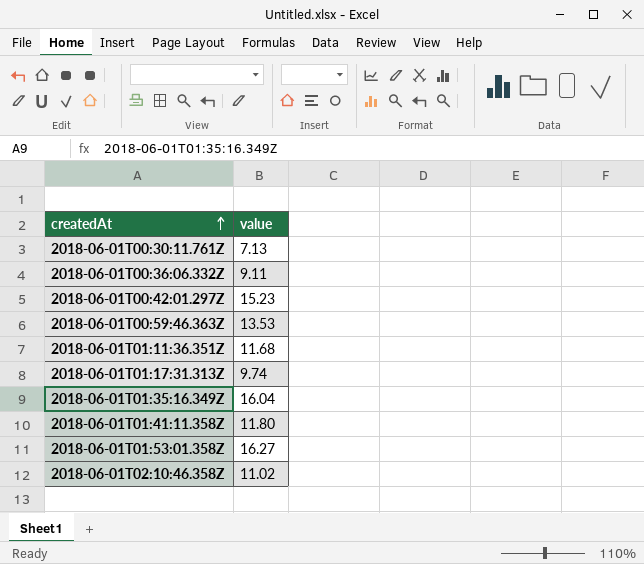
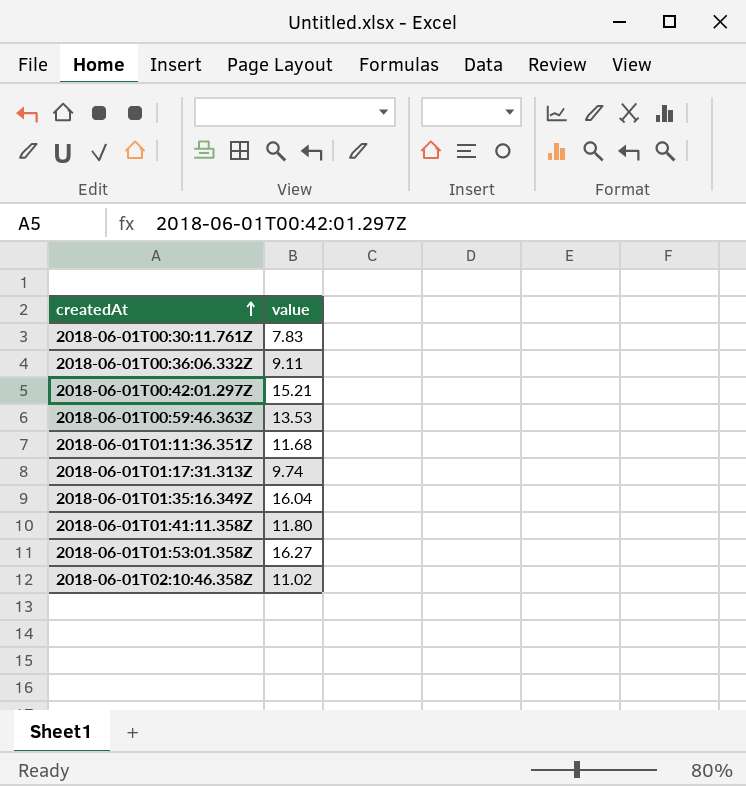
2018-06-01T00:30:11.761Z | value: 7.13 -> 7.83
2018-06-01T00:42:01.297Z | value: 15.23 -> 15.21

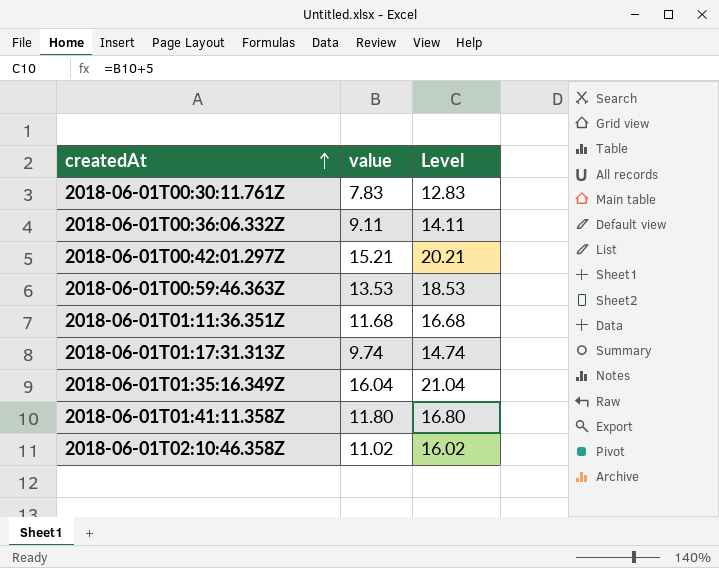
column Level | formula: none -> [value] + 5
row 2018-06-01T01:53:01.358Z: 16.27 -> none

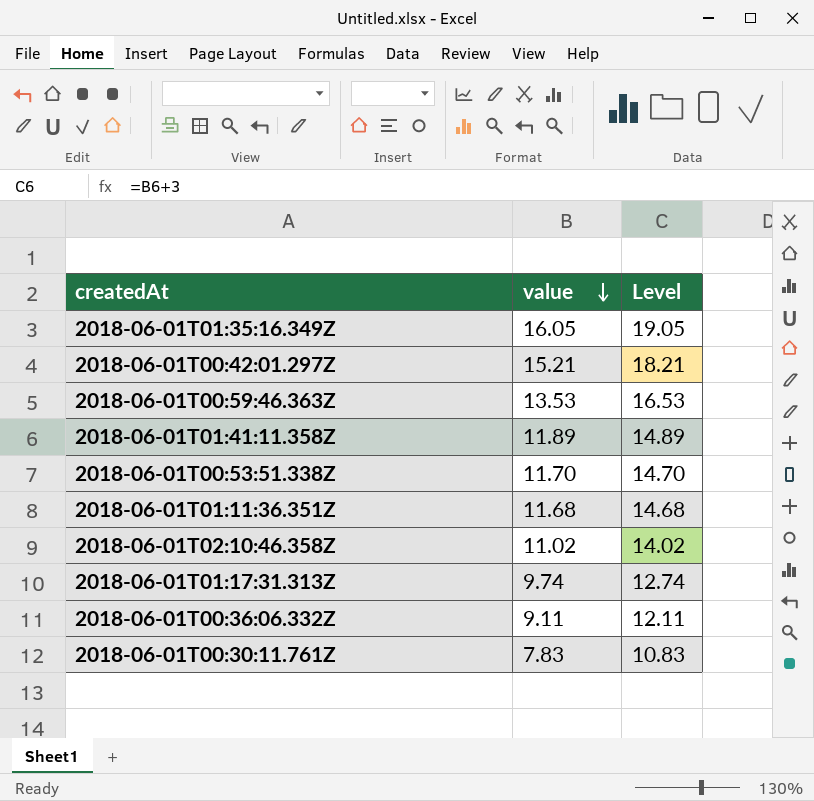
row order: createdAt ascending -> value descending
column Level | formula: [value] + 5 -> [value] + 3
2018-06-01T01:35:16.349Z | value: 16.04 -> 16.05
2018-06-01T01:41:11.358Z | value: 11.80 -> 11.89
row 2018-06-01T00:53:51.338Z: none -> 11.70 | 14.70

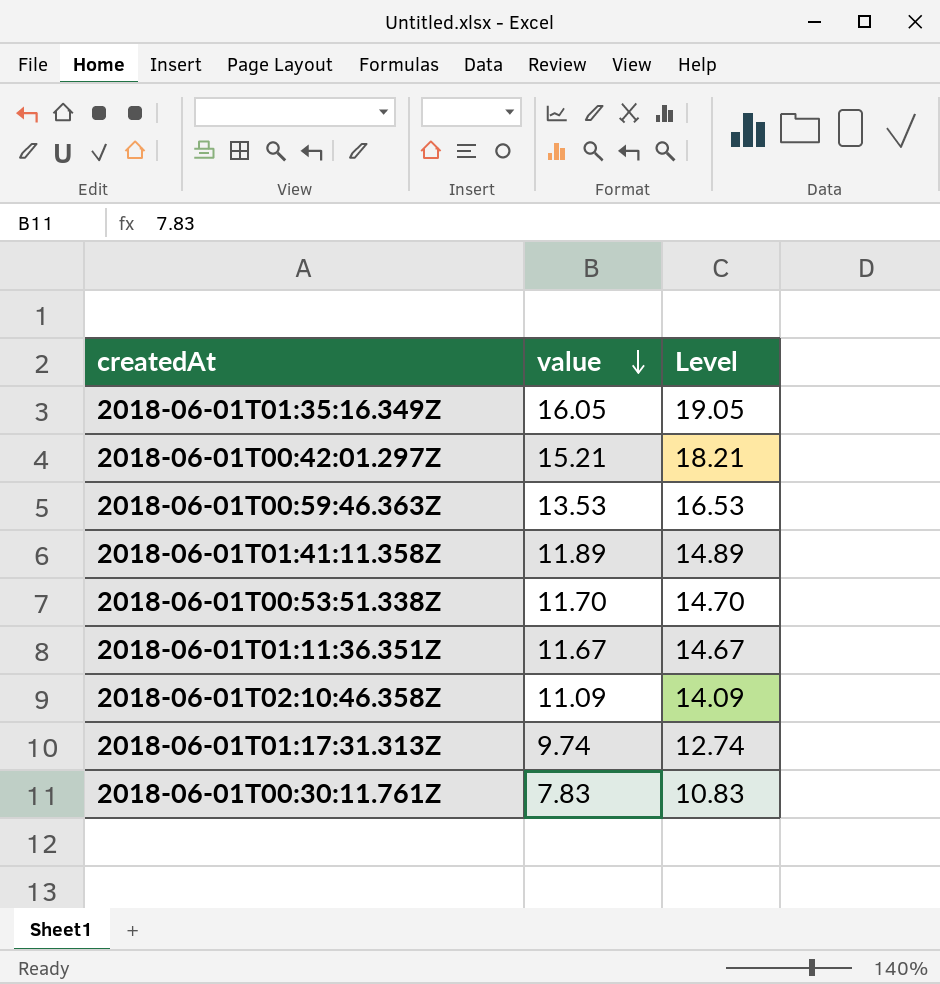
row 2018-06-01T00:36:06.332Z: 9.11 | 12.11 -> none
2018-06-01T01:11:36.351Z | value: 11.68 -> 11.67
2018-06-01T01:11:36.351Z | Level: 14.68 -> 14.67
2018-06-01T02:10:46.358Z | value: 11.02 -> 11.09
2018-06-01T02:10:46.358Z | Level: 14.02 -> 14.09

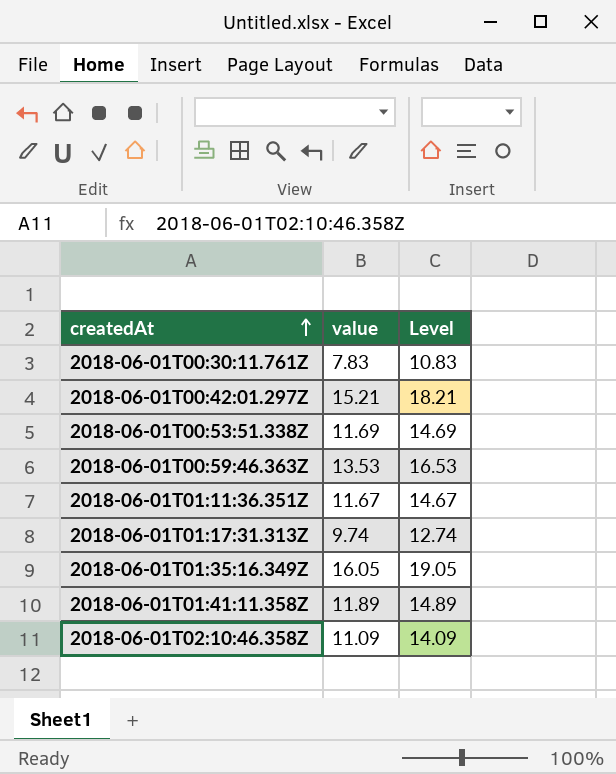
row order: value descending -> createdAt ascending
2018-06-01T00:53:51.338Z | value: 11.70 -> 11.69
2018-06-01T00:53:51.338Z | Level: 14.70 -> 14.69

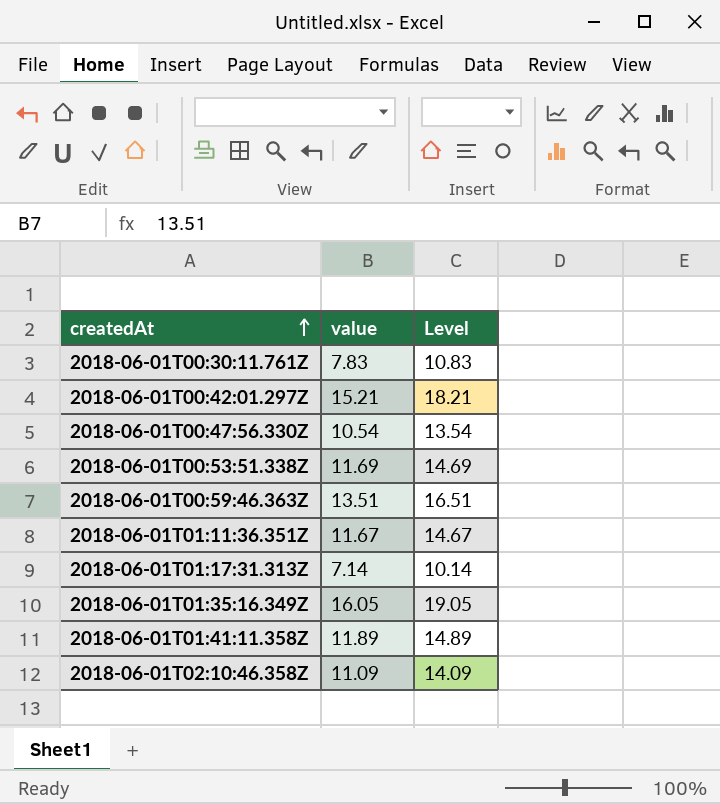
row 2018-06-01T00:47:56.330Z: none -> 10.54 | 13.54
2018-06-01T00:59:46.363Z | value: 13.53 -> 13.51
2018-06-01T00:59:46.363Z | Level: 16.53 -> 16.51
2018-06-01T01:17:31.313Z | value: 9.74 -> 7.14
2018-06-01T01:17:31.313Z | Level: 12.74 -> 10.14

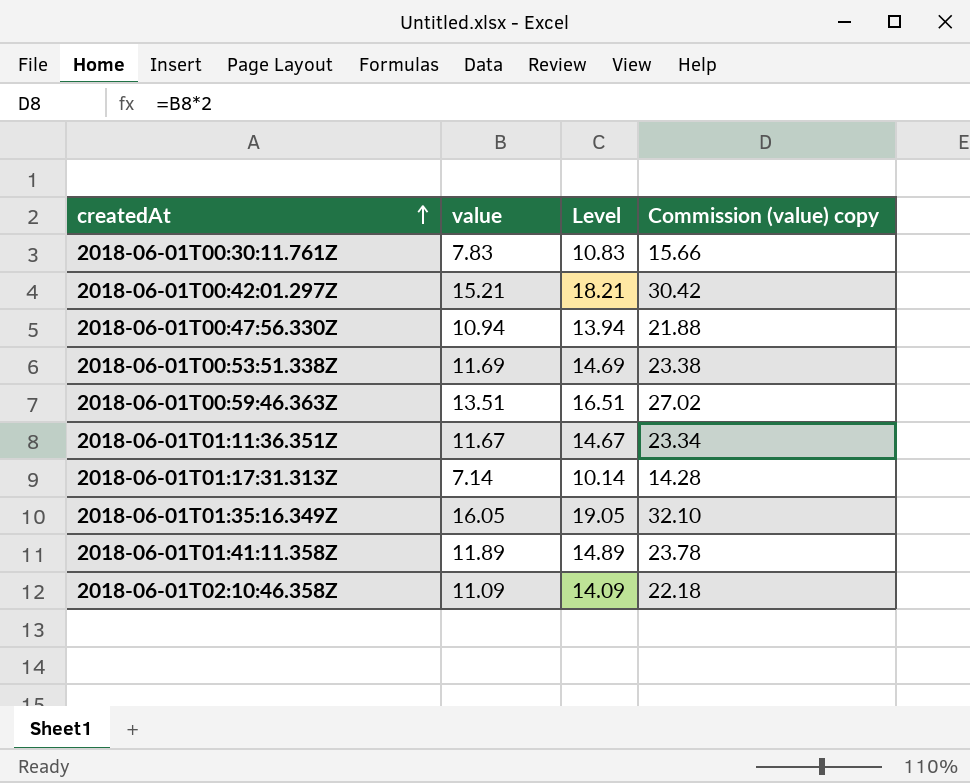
column Commission (value) copy | formula: none -> [value] * 2
2018-06-01T00:47:56.330Z | value: 10.54 -> 10.94
2018-06-01T00:47:56.330Z | Level: 13.54 -> 13.94

